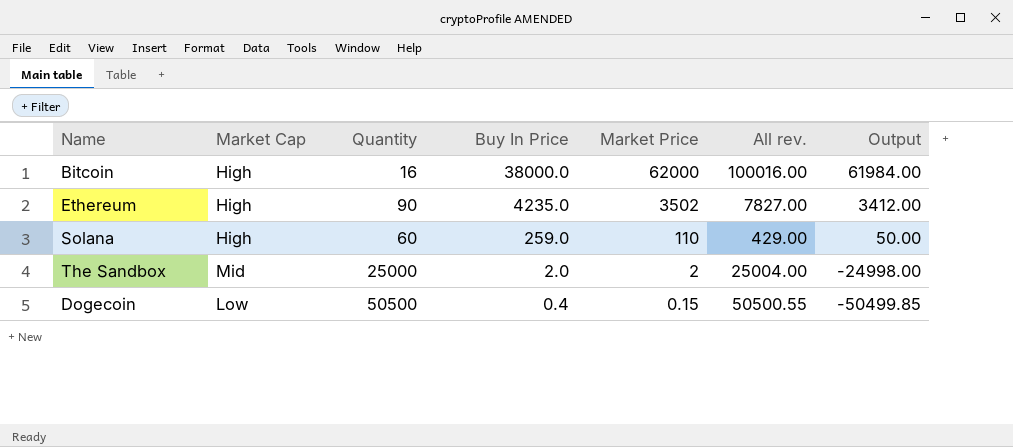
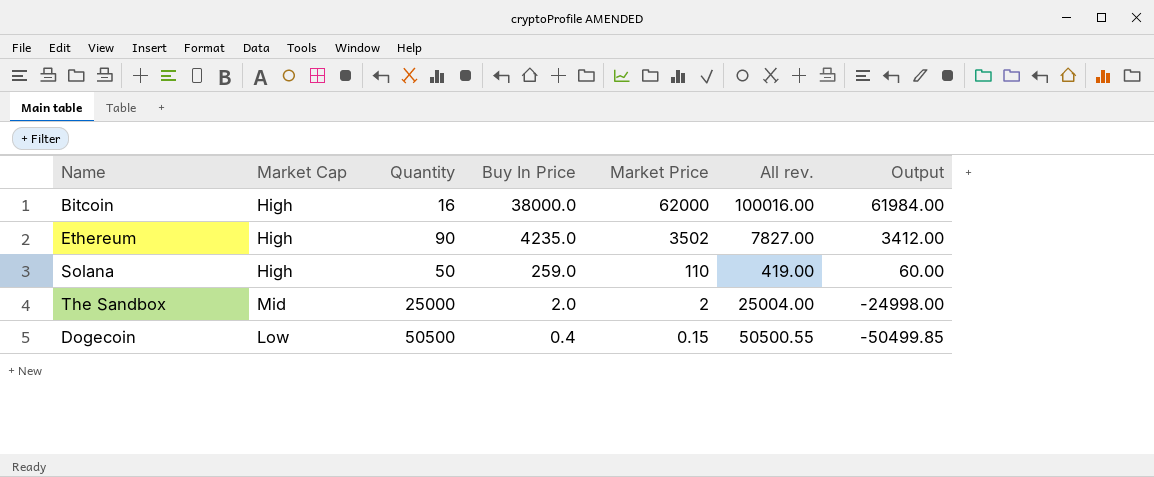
Solana | Quantity: 60 -> 50
Solana | All rev.: 429.00 -> 419.00
Solana | Output: 50.00 -> 60.00

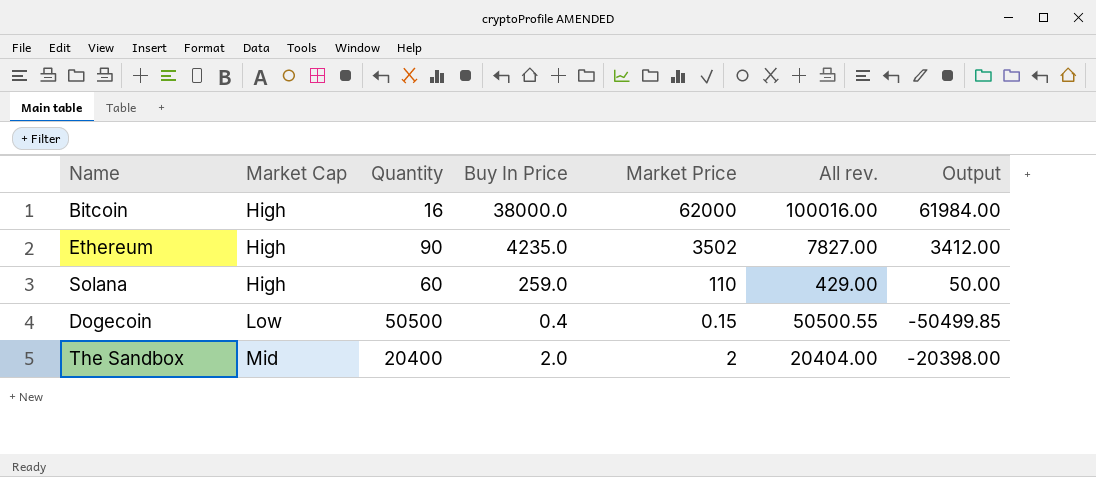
row order: Buy In Price descending -> Market Cap ascending
Solana | Quantity: 50 -> 60
Solana | All rev.: 419.00 -> 429.00
Solana | Output: 60.00 -> 50.00
The Sandbox | Quantity: 25000 -> 20400
The Sandbox | All rev.: 25004.00 -> 20404.00
The Sandbox | Output: -24998.00 -> -20398.00

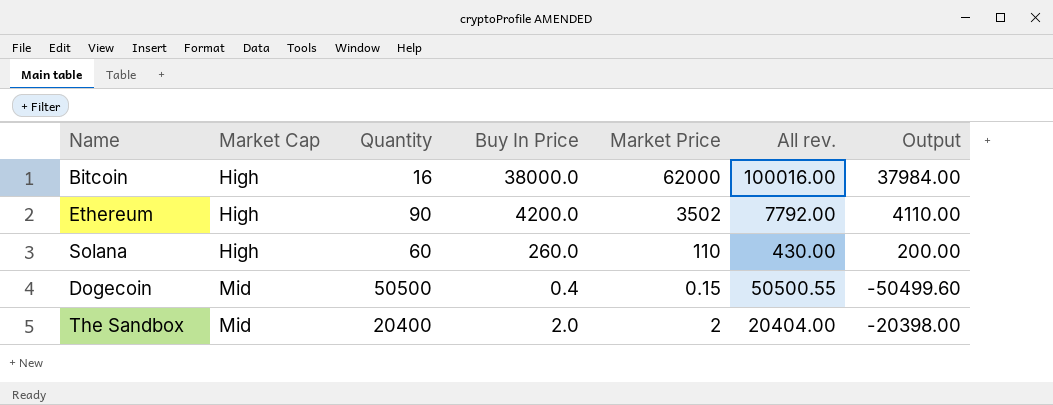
column Output | formula: [Market Price] - [Quantity] -> [Buy In Price] - [Quantity]
Ethereum | Buy In Price: 4235.0 -> 4200.0
Ethereum | All rev.: 7827.00 -> 7792.00
Solana | Buy In Price: 259.0 -> 260.0
Solana | All rev.: 429.00 -> 430.00
Dogecoin | Market Cap: Low -> Mid

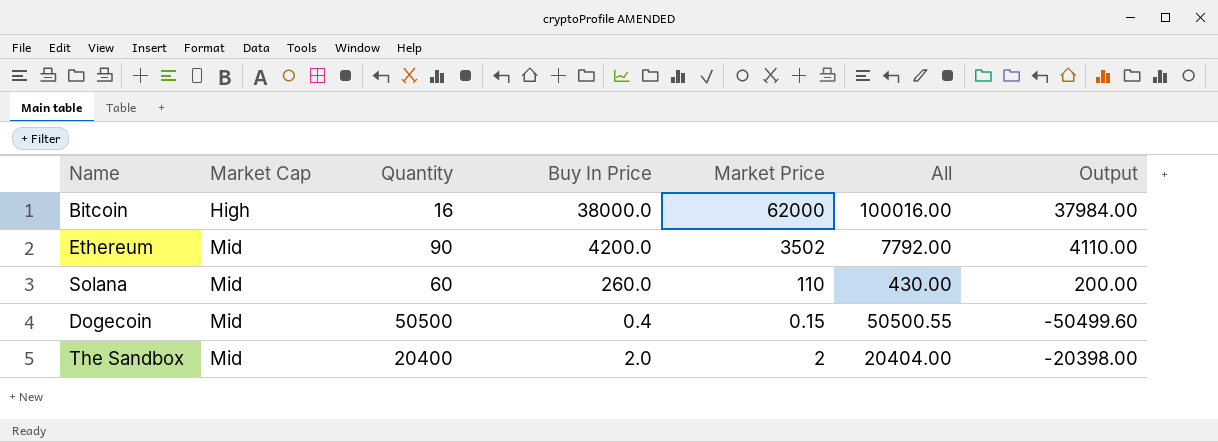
column name: All rev. -> All
Ethereum | Market Cap: High -> Mid
Solana | Market Cap: High -> Mid

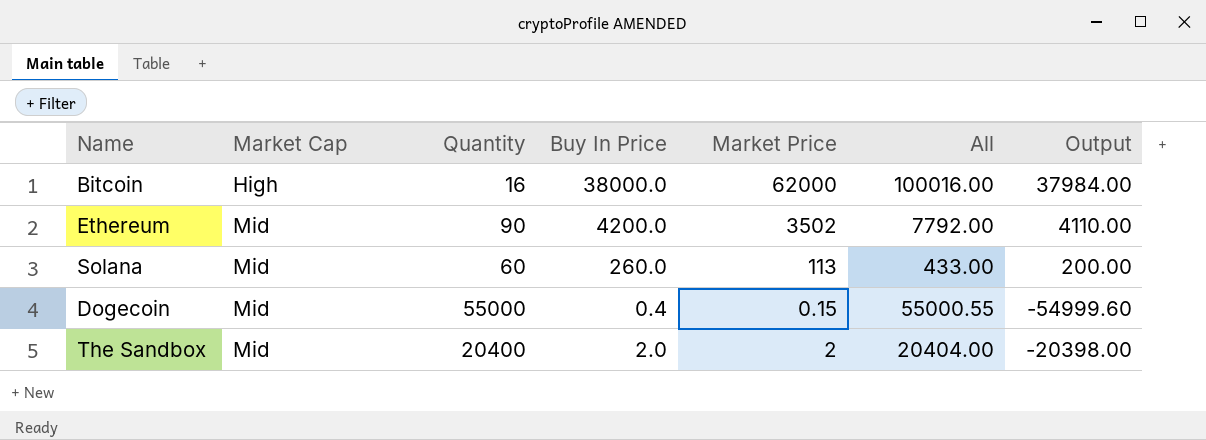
Solana | Market Price: 110 -> 113
Solana | All: 430.00 -> 433.00
Dogecoin | Quantity: 50500 -> 55000
Dogecoin | All: 50500.55 -> 55000.55
Dogecoin | Output: -50499.60 -> -54999.60

